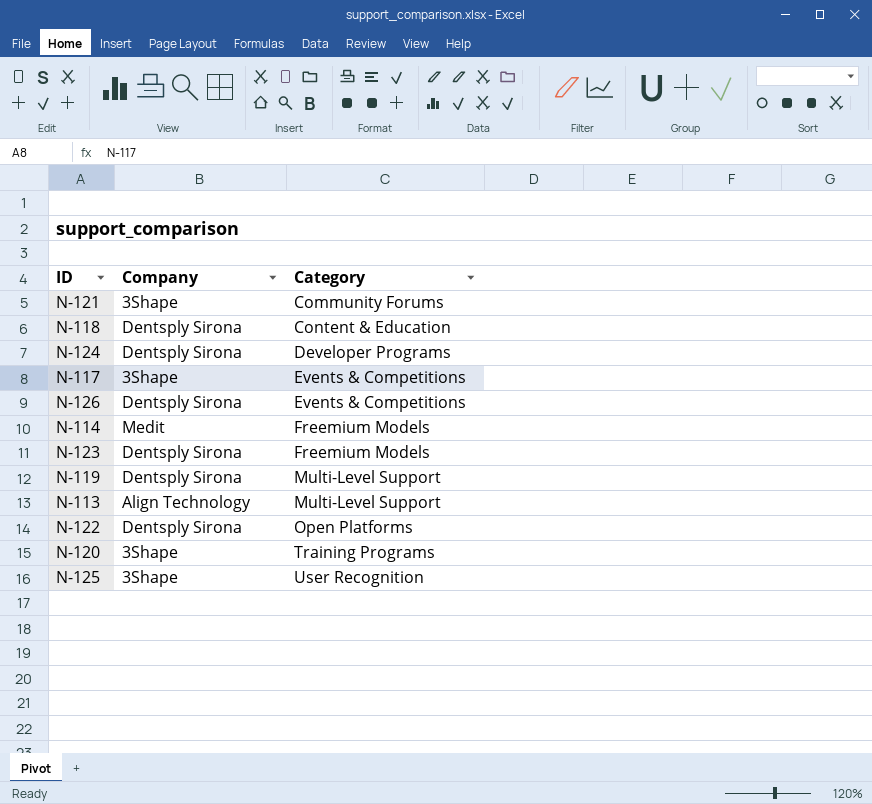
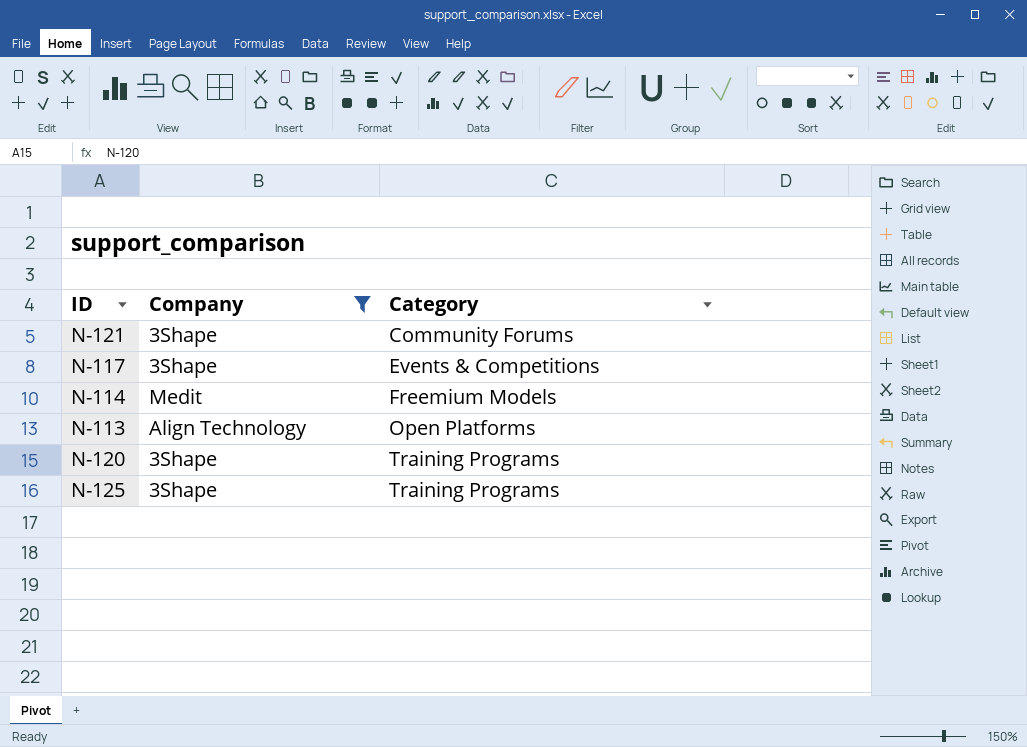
filter: none -> Company != Dentsply Sirona
N-113 | Category: Multi-Level Support -> Open Platforms
N-125 | Category: User Recognition -> Training Programs

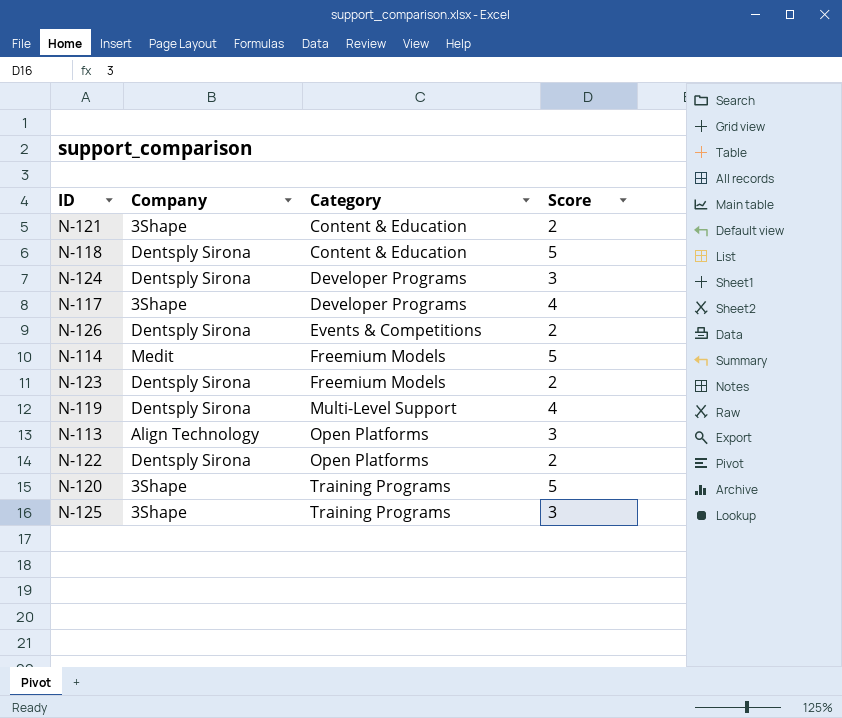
filter: Company != Dentsply Sirona -> none
column Score | position: none -> 4
N-121 | Category: Community Forums -> Content & Education
N-117 | Category: Events & Competitions -> Developer Programs

